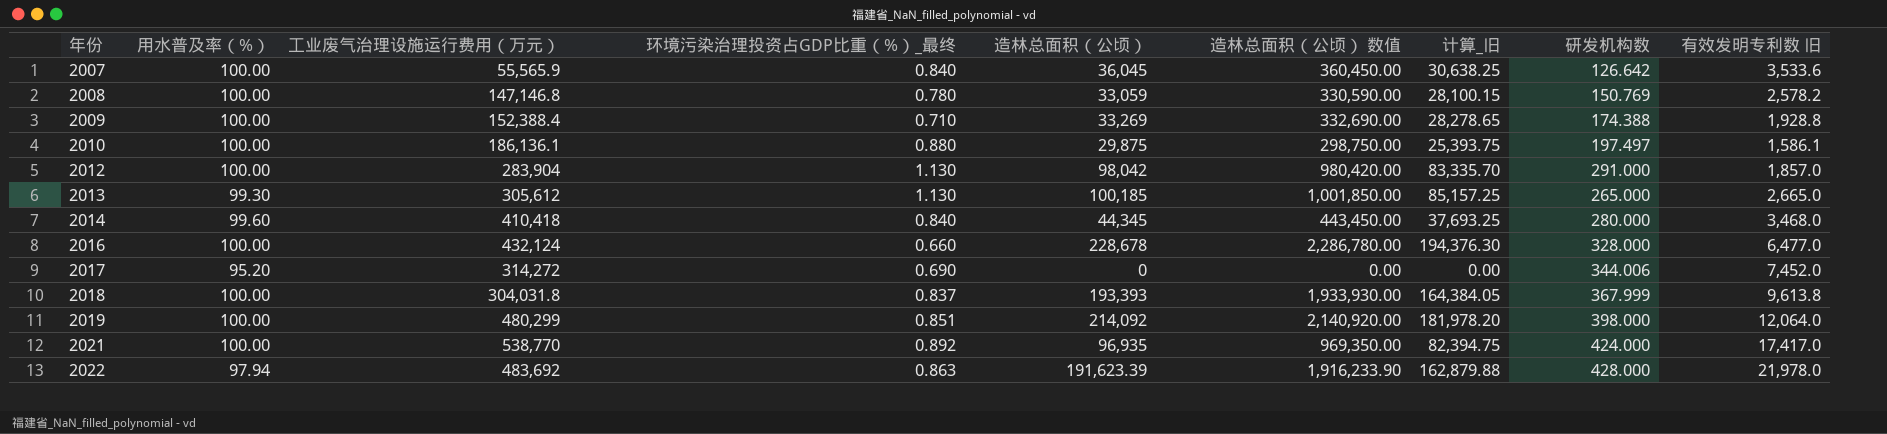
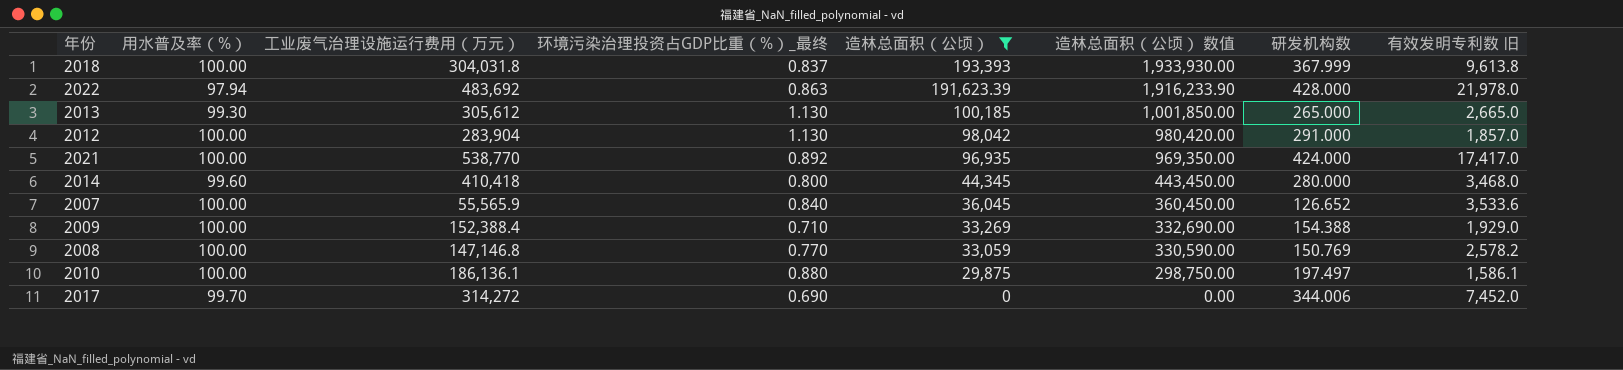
filter: none -> 造林总面积（公顷） <= 193,393
row order: 年份 ascending -> 造林总面积（公顷） descending
column 计算_旧 | formula: [造林总面积（公顷）] * 0.85 -> none
2014 | 环境污染治理投资占GDP比重（%）_最终: 0.840 -> 0.800
2007 | 研发机构数: 126.642 -> 126.652
2009 | 研发机构数: 174.388 -> 154.388
2009 | 有效发明专利数 旧: 1,928.8 -> 1,929.0
2008 | 环境污染治理投资占GDP比重（%）_最终: 0.780 -> 0.770
2017 | 用水普及率（%）: 95.20 -> 99.70

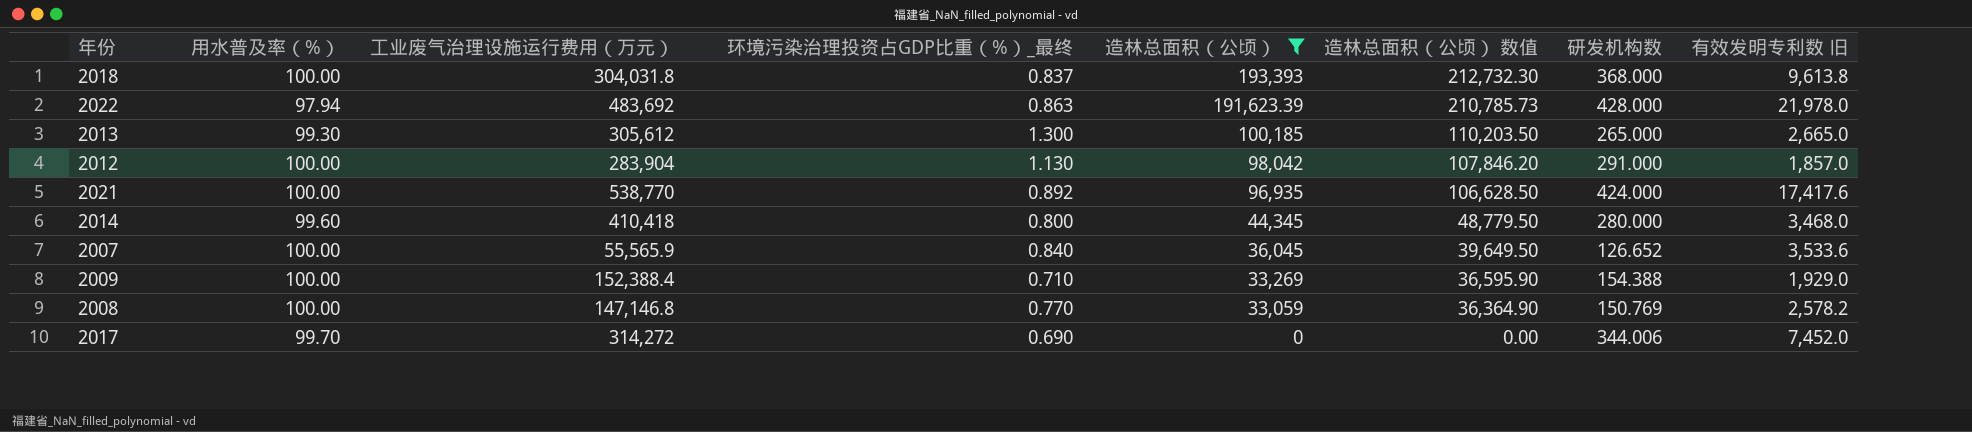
column 造林总面积（公顷） 数值 | formula: [造林总面积（公顷）] * 10 -> [造林总面积（公顷）] * 1.1
row 2010: 100.00 | 186,136.1 | 0.880 | 29,875 | 298,750.00 | 197.497 | 1,586.1 -> none
2018 | 研发机构数: 367.999 -> 368.000
2013 | 环境污染治理投资占GDP比重（%）_最终: 1.130 -> 1.300
2021 | 有效发明专利数 旧: 17,417.0 -> 17,417.6

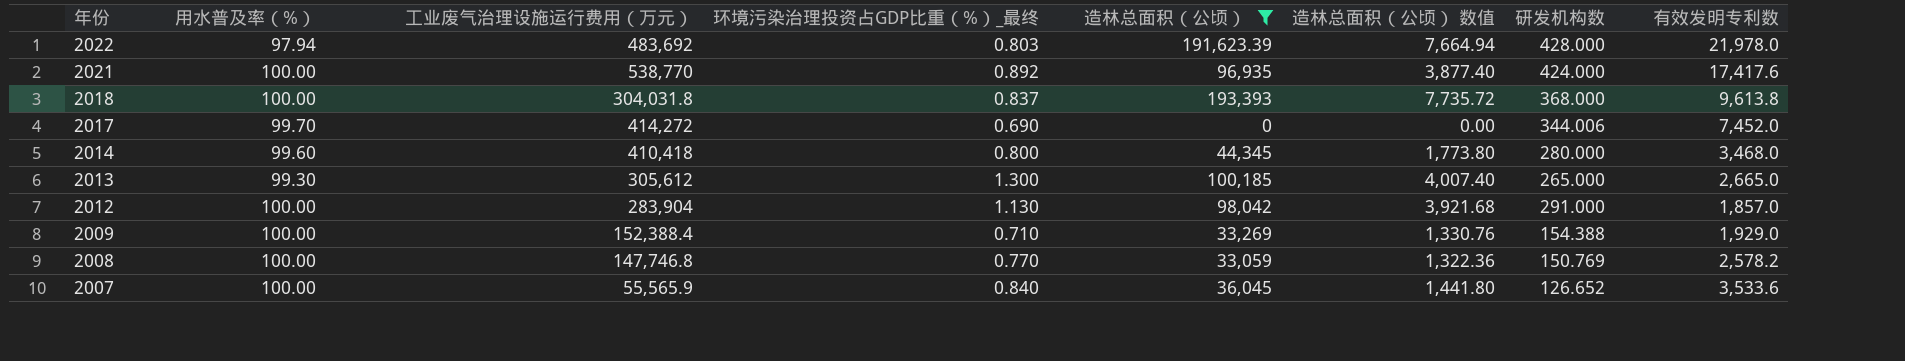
row order: 造林总面积（公顷） descending -> 年份 descending
column 造林总面积（公顷） 数值 | formula: [造林总面积（公顷）] * 1.1 -> [造林总面积（公顷）] * 0.04
column name: 有效发明专利数 旧 -> 有效发明专利数
2022 | 环境污染治理投资占GDP比重（%）_最终: 0.863 -> 0.803
2017 | 工业废气治理设施运行费用（万元）: 314,272 -> 414,272
2008 | 工业废气治理设施运行费用（万元）: 147,146.8 -> 147,746.8

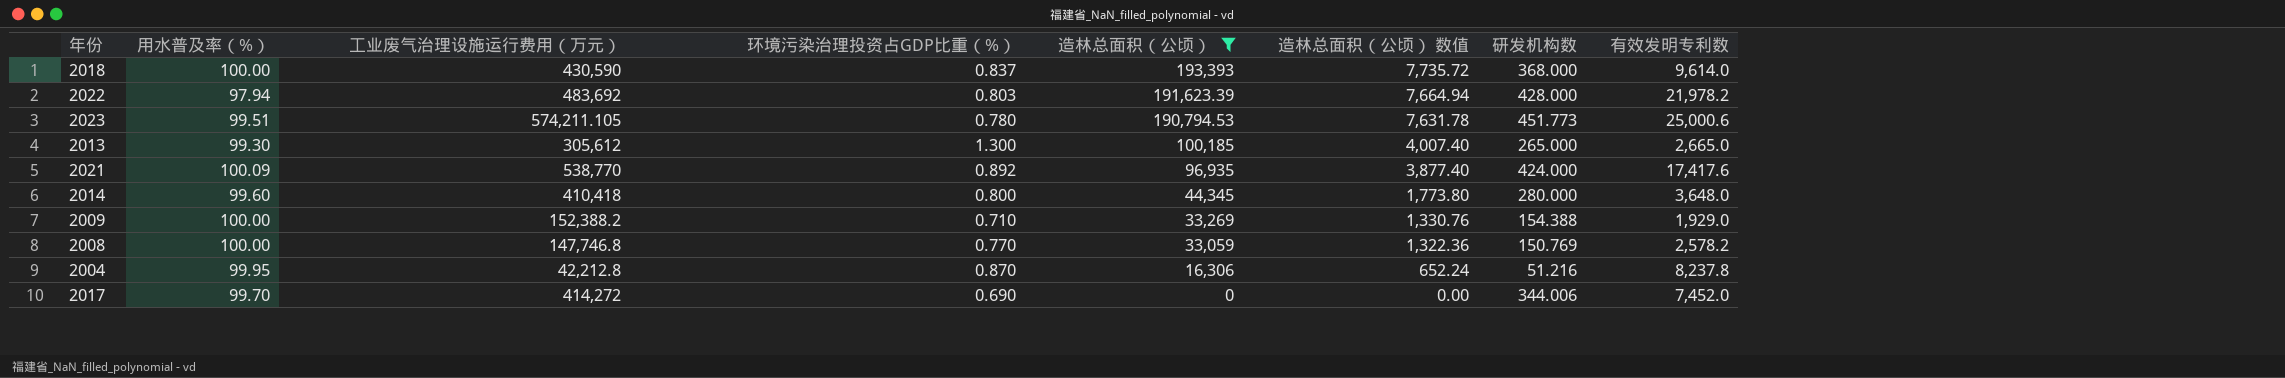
row order: 年份 descending -> 造林总面积（公顷） descending
column name: 环境污染治理投资占GDP比重（%）_最终 -> 环境污染治理投资占GDP比重（%）
row 2012: 100.00 | 283,904 | 1.130 | 98,042 | 3,921.68 | 291.000 | 1,857.0 -> none
row 2007: 100.00 | 55,565.9 | 0.840 | 36,045 | 1,441.80 | 126.652 | 3,533.6 -> none
2018 | 工业废气治理设施运行费用（万元）: 304,031.8 -> 430,590
2018 | 有效发明专利数: 9,613.8 -> 9,614.0
2022 | 有效发明专利数: 21,978.0 -> 21,978.2
row 2023: none -> 99.51 | 574,211.105 | 0.780 | 190,794.53 | 7,631.78 | 451.773 | 25,000.6
2021 | 用水普及率（%）: 100.00 -> 100.09
2014 | 有效发明专利数: 3,468.0 -> 3,648.0
2009 | 工业废气治理设施运行费用（万元）: 152,388.4 -> 152,388.2
row 2004: none -> 99.95 | 42,212.8 | 0.870 | 16,306 | 652.24 | 51.216 | 8,237.8

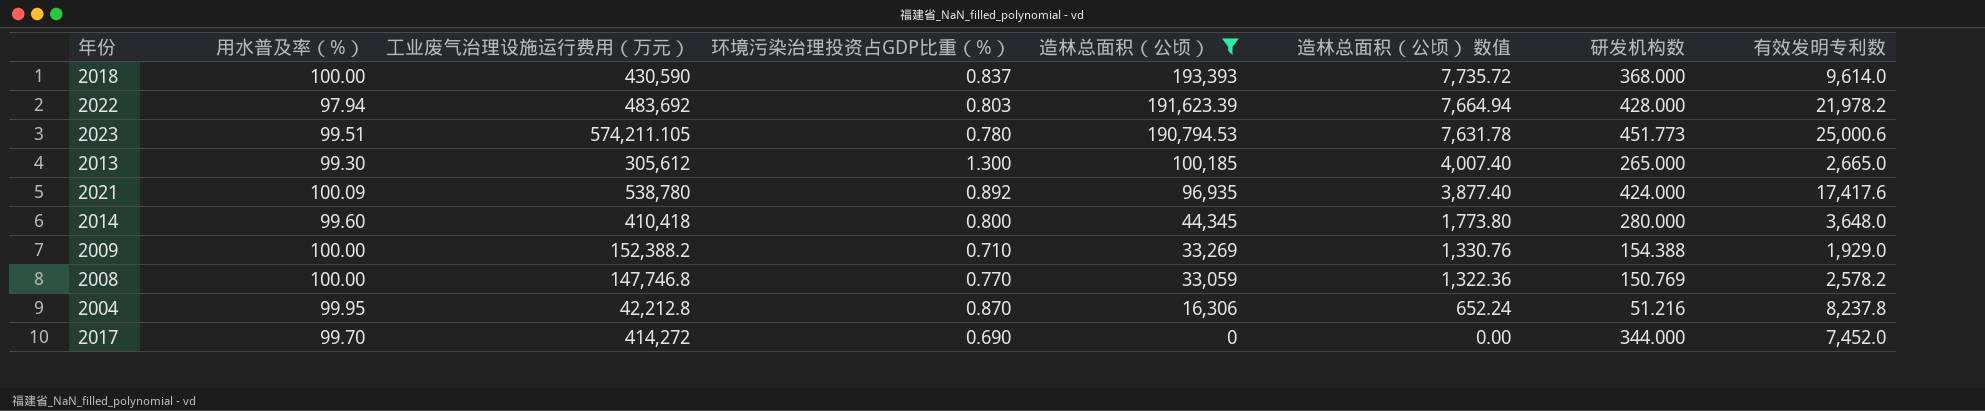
2021 | 工业废气治理设施运行费用（万元）: 538,770 -> 538,780
2017 | 研发机构数: 344.006 -> 344.000

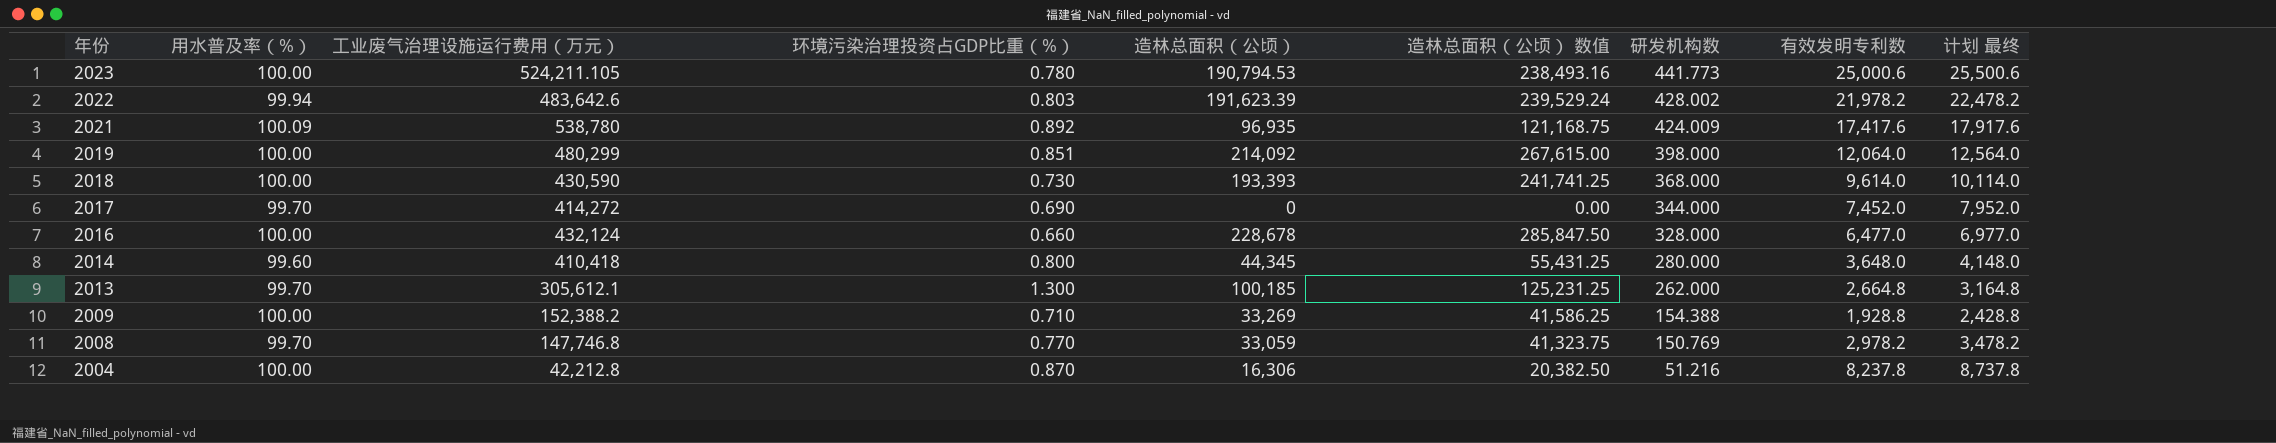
filter: 造林总面积（公顷） <= 193,393 -> none
row order: 造林总面积（公顷） descending -> 年份 descending
column 造林总面积（公顷） 数值 | formula: [造林总面积（公顷）] * 0.04 -> [造林总面积（公顷）] * 1.25
column 计划 最终 | formula: none -> [有效发明专利数] + 500
2023 | 用水普及率（%）: 99.51 -> 100.00
2023 | 工业废气治理设施运行费用（万元）: 574,211.105 -> 524,211.105
2023 | 研发机构数: 451.773 -> 441.773
2022 | 用水普及率（%）: 97.94 -> 99.94
2022 | 工业废气治理设施运行费用（万元）: 483,692 -> 483,642.6
2022 | 研发机构数: 428.000 -> 428.002
2021 | 研发机构数: 424.000 -> 424.009
2018 | 环境污染治理投资占GDP比重（%）: 0.837 -> 0.730
2013 | 用水普及率（%）: 99.30 -> 99.70
2013 | 工业废气治理设施运行费用（万元）: 305,612 -> 305,612.1
2013 | 研发机构数: 265.000 -> 262.000
2013 | 有效发明专利数: 2,665.0 -> 2,664.8
2009 | 有效发明专利数: 1,929.0 -> 1,928.8
2008 | 用水普及率（%）: 100.00 -> 99.70
2008 | 有效发明专利数: 2,578.2 -> 2,978.2
2004 | 用水普及率（%）: 99.95 -> 100.00

